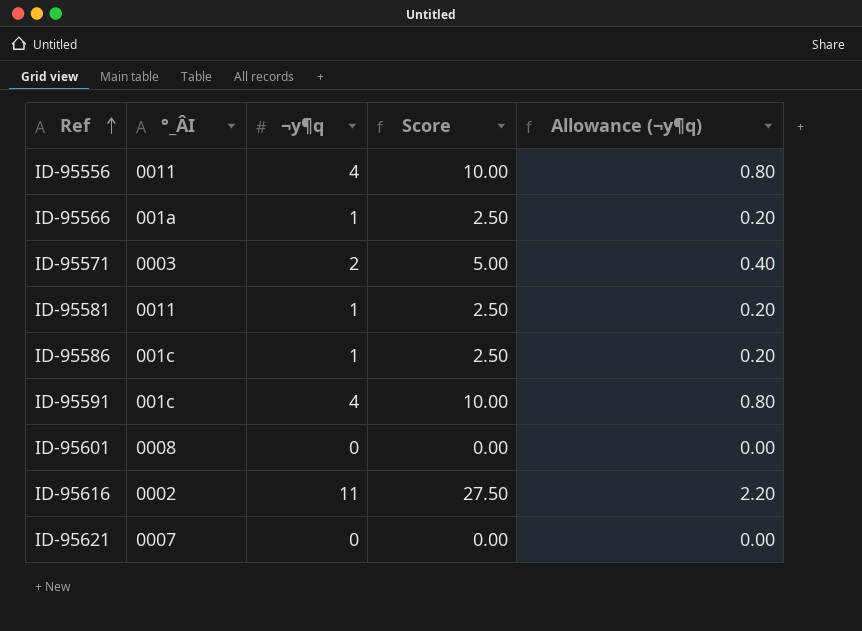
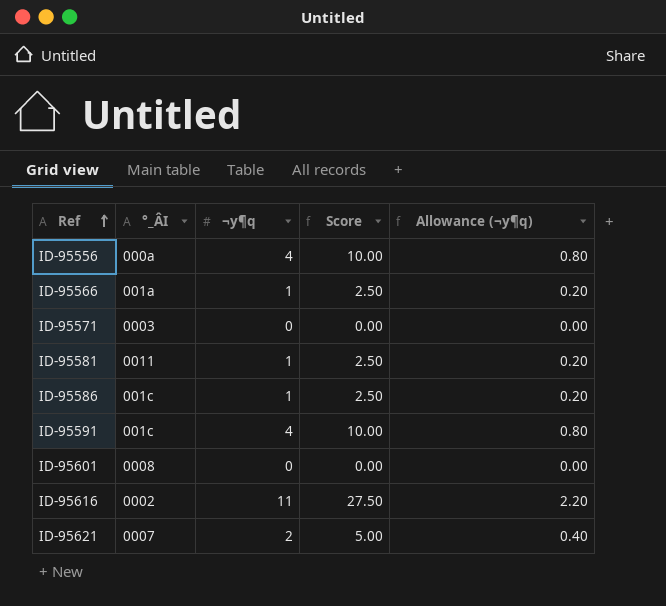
ID-95556 | °_ÂI: 0011 -> 000a
ID-95571 | ¬y¶q: 2 -> 0
ID-95571 | Score: 5.00 -> 0.00
ID-95571 | Allowance (¬y¶q): 0.40 -> 0.00
ID-95621 | ¬y¶q: 0 -> 2
ID-95621 | Score: 0.00 -> 5.00
ID-95621 | Allowance (¬y¶q): 0.00 -> 0.40

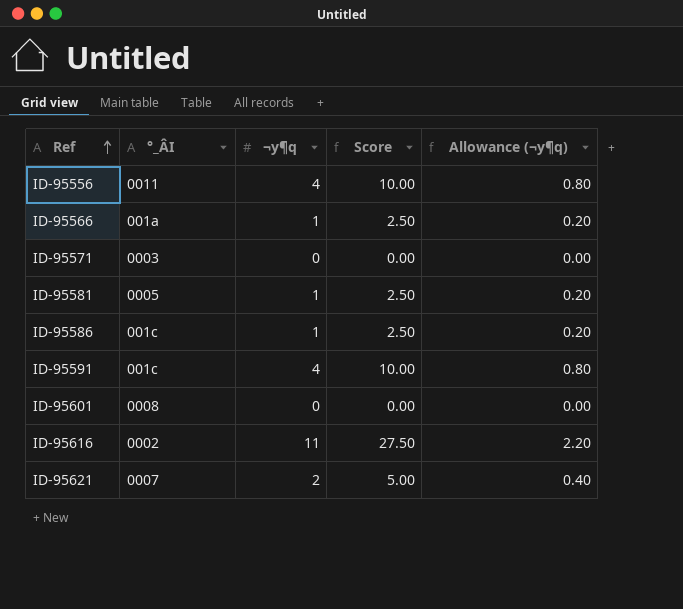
ID-95556 | °_ÂI: 000a -> 0011
ID-95581 | °_ÂI: 0011 -> 0005

